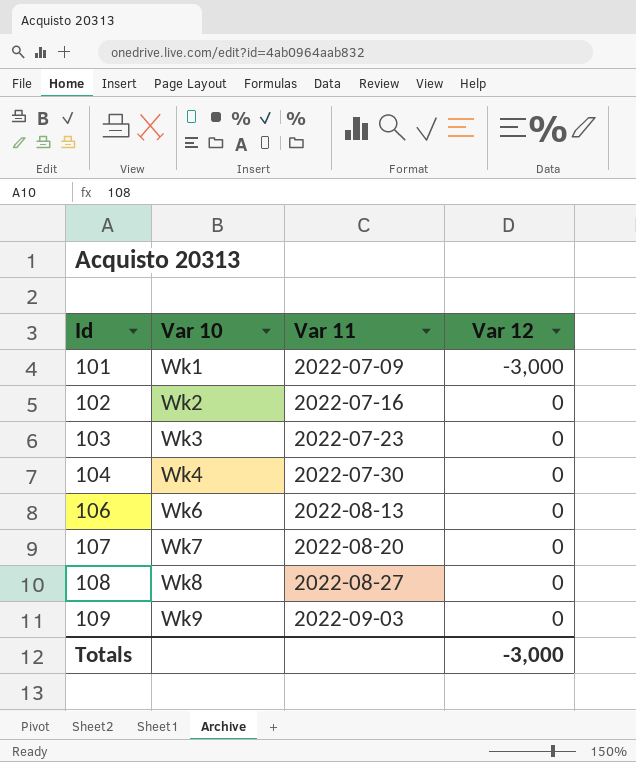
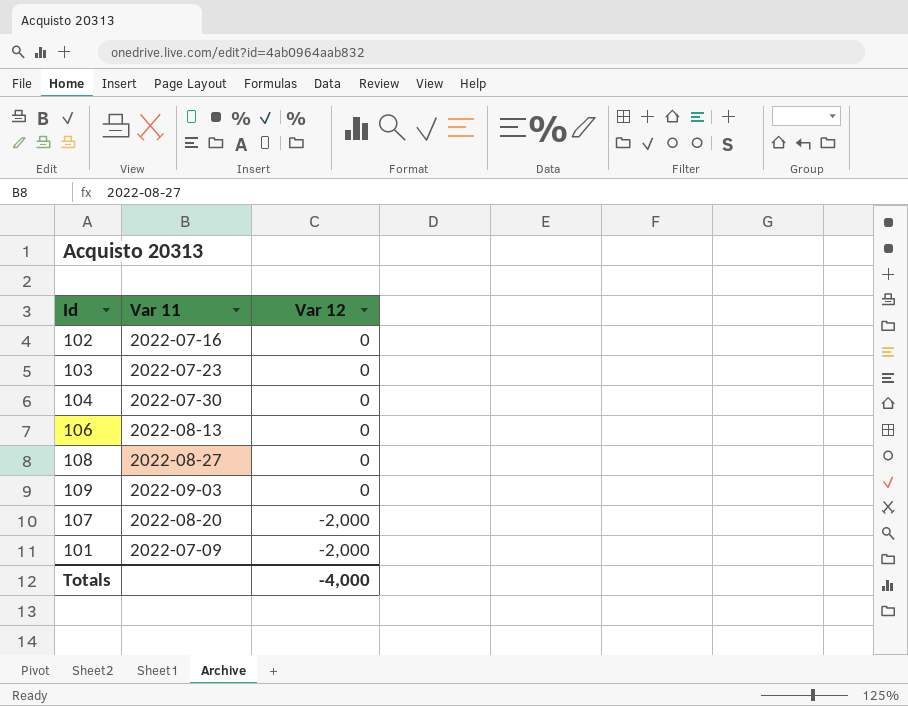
row order: Id ascending -> Var 12 descending
column Var 10 | position: 2 -> none
107 | Var 12: 0 -> -2,000
101 | Var 12: -3,000 -> -2,000
Totals | Var 12: -3,000 -> -4,000

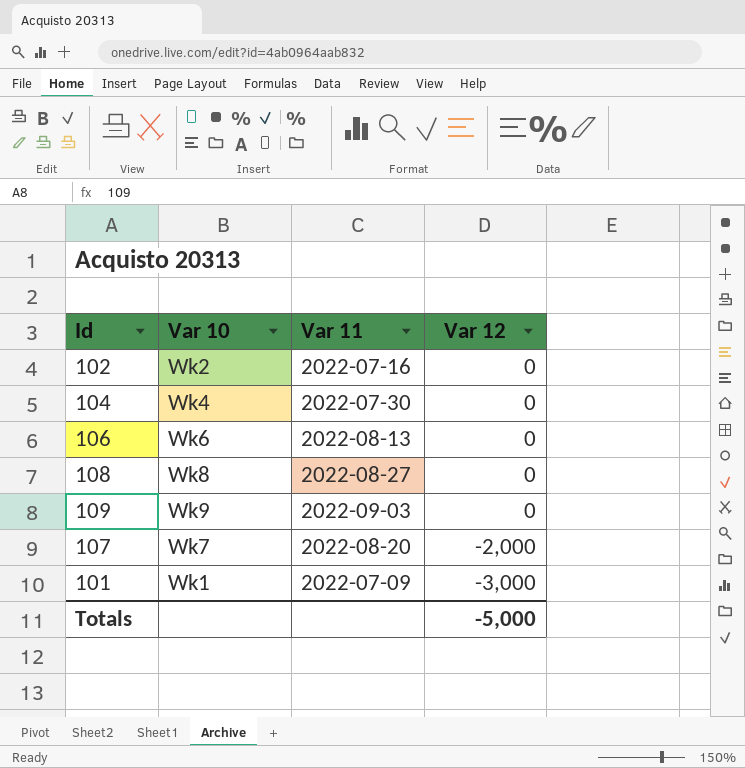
column Var 10 | position: none -> 2
row 103: 2022-07-23 | 0 -> none
101 | Var 12: -2,000 -> -3,000
Totals | Var 12: -4,000 -> -5,000

